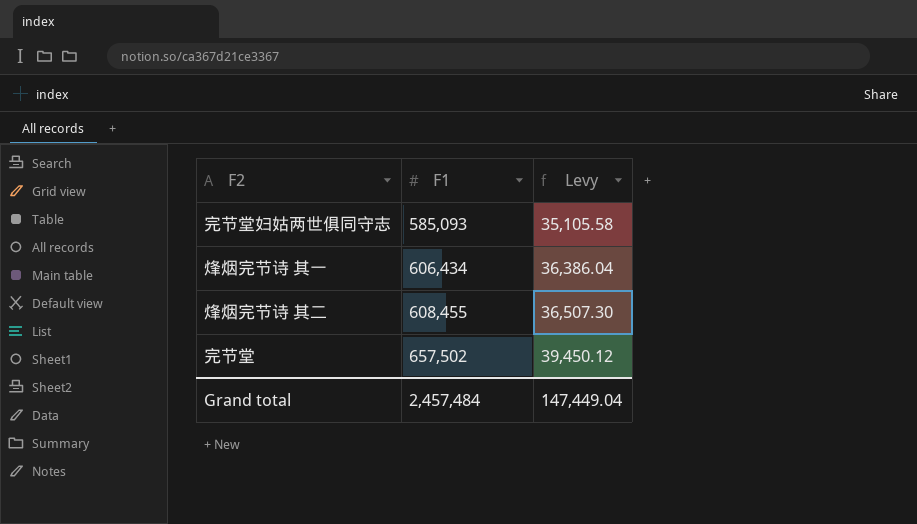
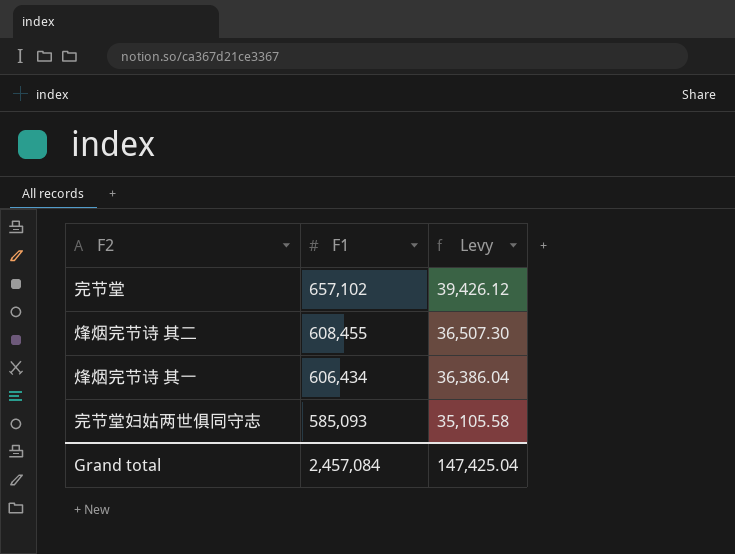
row order: F1 ascending -> F1 descending
完节堂 | F1: 657,502 -> 657,102
完节堂 | Levy: 39,450.12 -> 39,426.12
Grand total | F1: 2,457,484 -> 2,457,084
Grand total | Levy: 147,449.04 -> 147,425.04

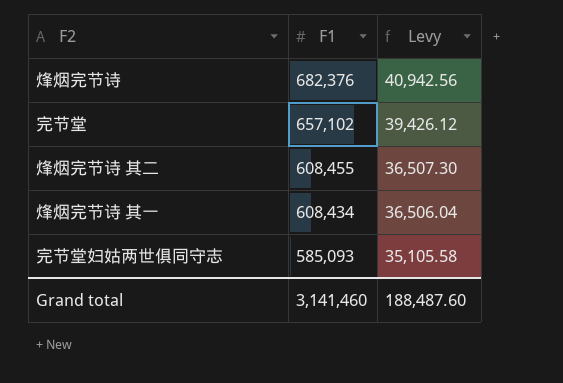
row 烽烟完节诗: none -> 682,376 | 40,942.56
烽烟完节诗 其一 | F1: 606,434 -> 608,434
烽烟完节诗 其一 | Levy: 36,386.04 -> 36,506.04
Grand total | F1: 2,457,084 -> 3,141,460
Grand total | Levy: 147,425.04 -> 188,487.60

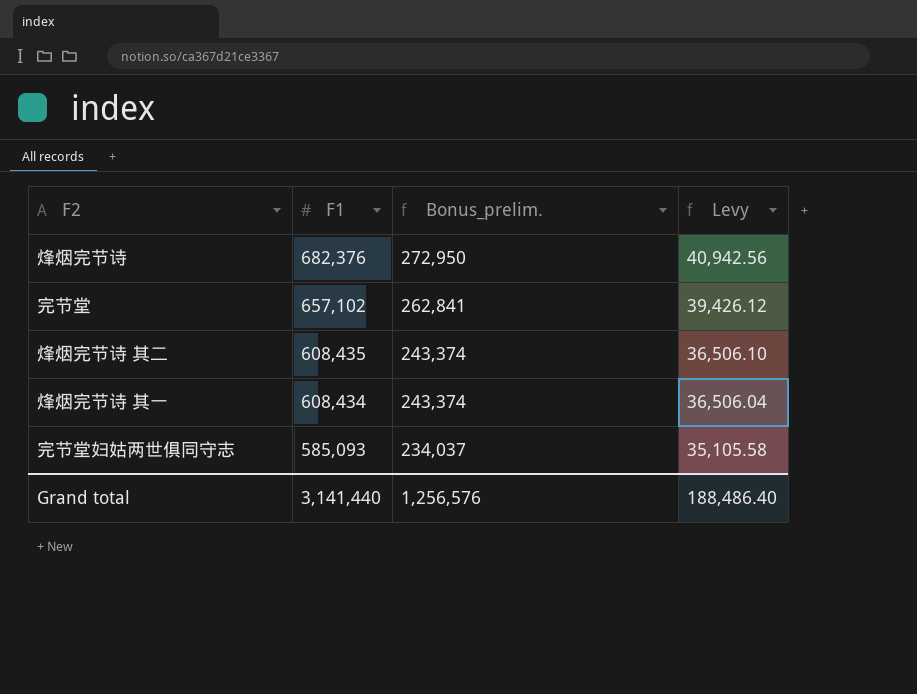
column Bonus_prelim. | formula: none -> [F1] * 0.4
烽烟完节诗 其二 | F1: 608,455 -> 608,435
烽烟完节诗 其二 | Levy: 36,507.30 -> 36,506.10
Grand total | F1: 3,141,460 -> 3,141,440
Grand total | Levy: 188,487.60 -> 188,486.40

